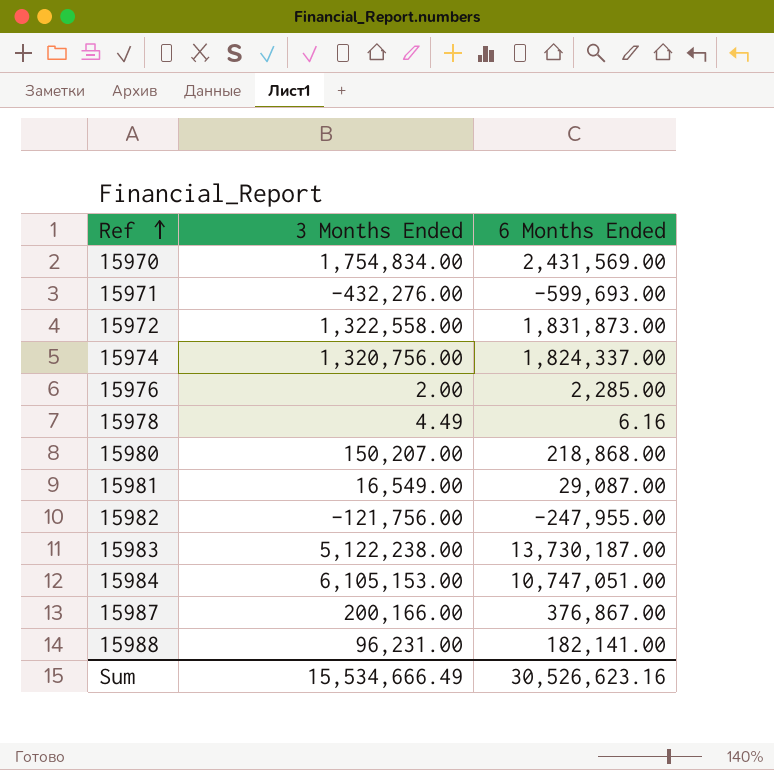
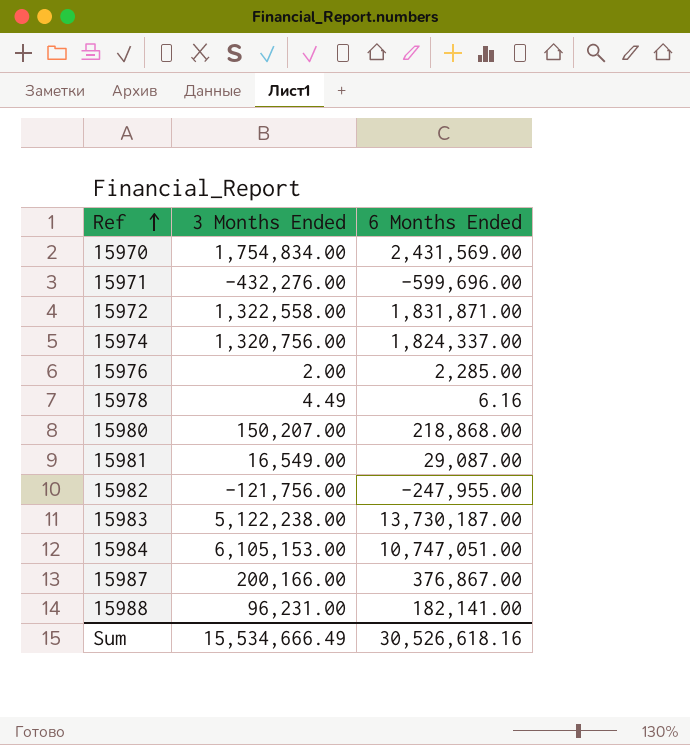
15971 | 6 Months Ended: -599,693.00 -> -599,696.00
15972 | 6 Months Ended: 1,831,873.00 -> 1,831,871.00
Sum | 6 Months Ended: 30,526,623.16 -> 30,526,618.16

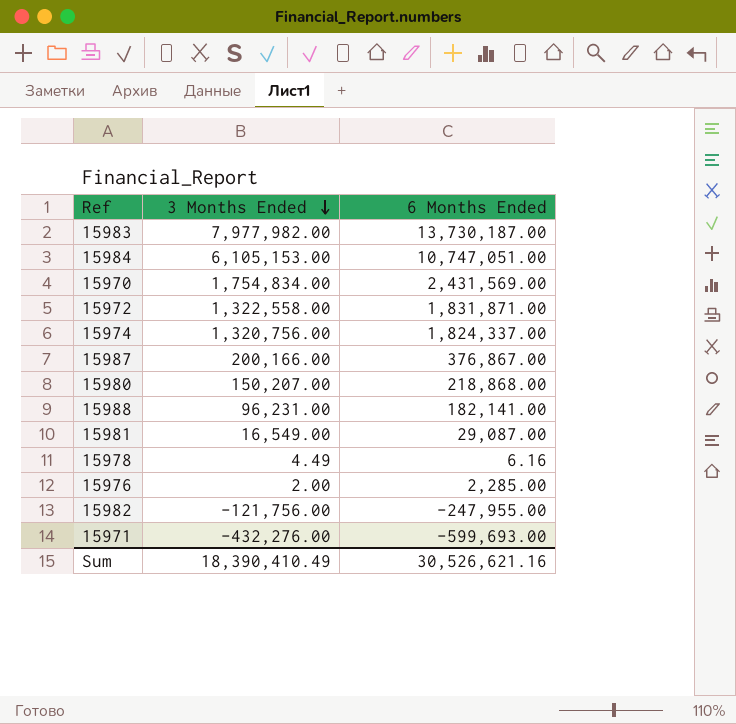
row order: Ref ascending -> 3 Months Ended descending
15983 | 3 Months Ended: 5,122,238.00 -> 7,977,982.00
15971 | 6 Months Ended: -599,696.00 -> -599,693.00
Sum | 3 Months Ended: 15,534,666.49 -> 18,390,410.49
Sum | 6 Months Ended: 30,526,618.16 -> 30,526,621.16

